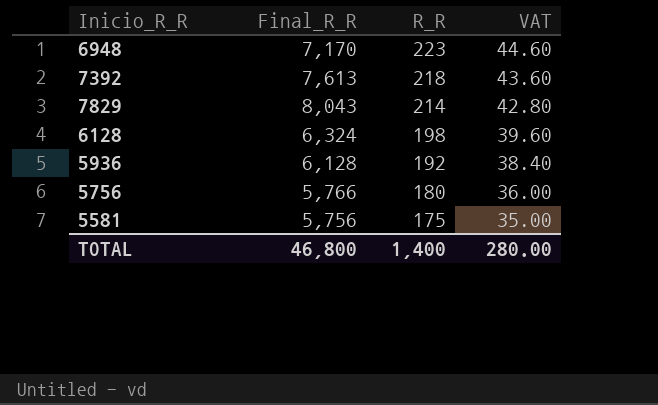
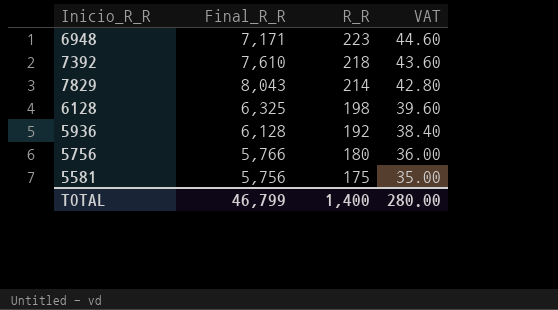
6948 | Final_R_R: 7,170 -> 7,171
7392 | Final_R_R: 7,613 -> 7,610
6128 | Final_R_R: 6,324 -> 6,325
TOTAL | Final_R_R: 46,800 -> 46,799

